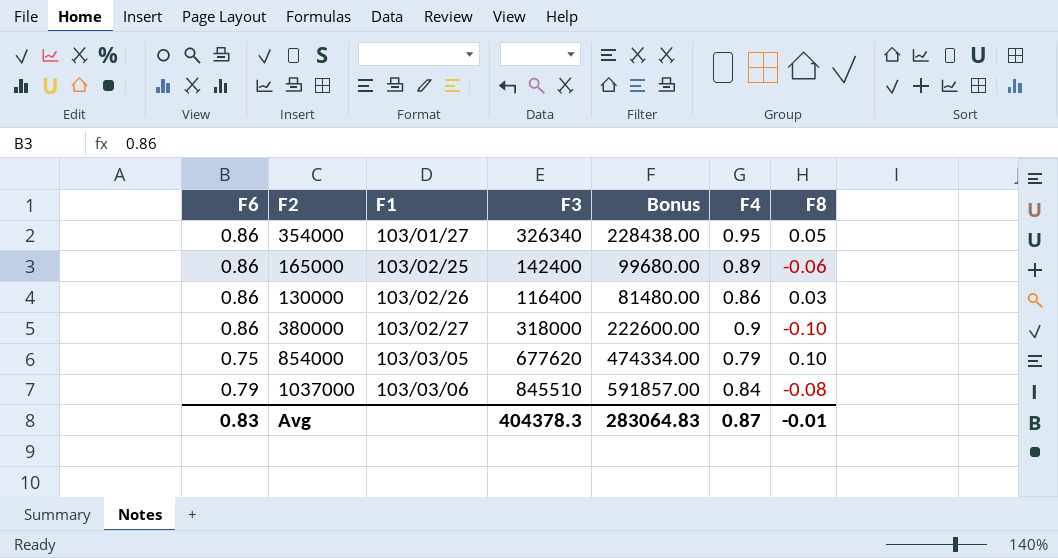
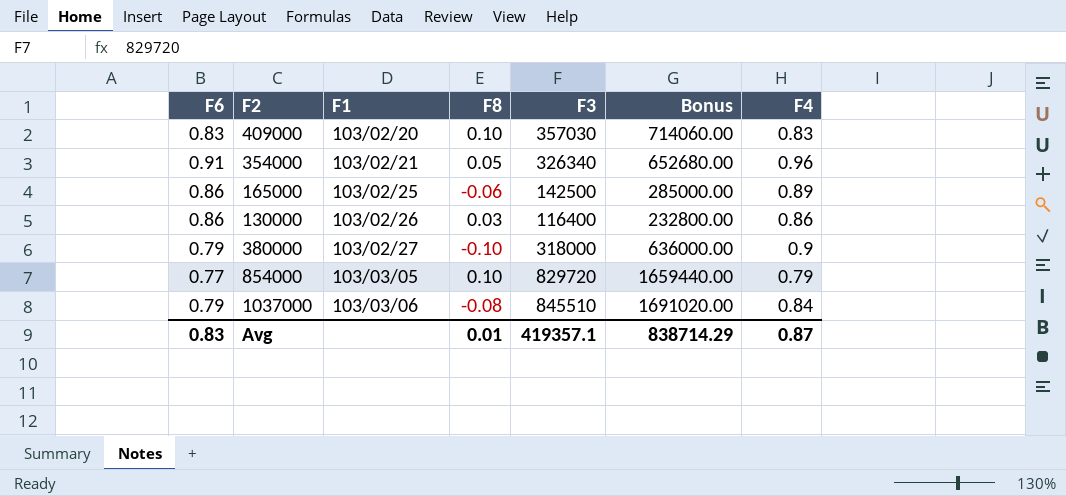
column F8 | position: 7 -> 4
column Bonus | formula: [F3] * 0.7 -> [F3] * 2
row 409000: none -> 0.83 | 103/02/20 | 0.10 | 357030 | 714060.00 | 0.83
354000 | F6: 0.86 -> 0.91
354000 | F1: 103/01/27 -> 103/02/21
354000 | F4: 0.95 -> 0.96
165000 | F3: 142400 -> 142500
380000 | F6: 0.86 -> 0.79
854000 | F6: 0.75 -> 0.77
854000 | F3: 677620 -> 829720
Avg | F8: -0.01 -> 0.01
Avg | F3: 404378.3 -> 419357.1
Avg | Bonus: 283064.83 -> 838714.29

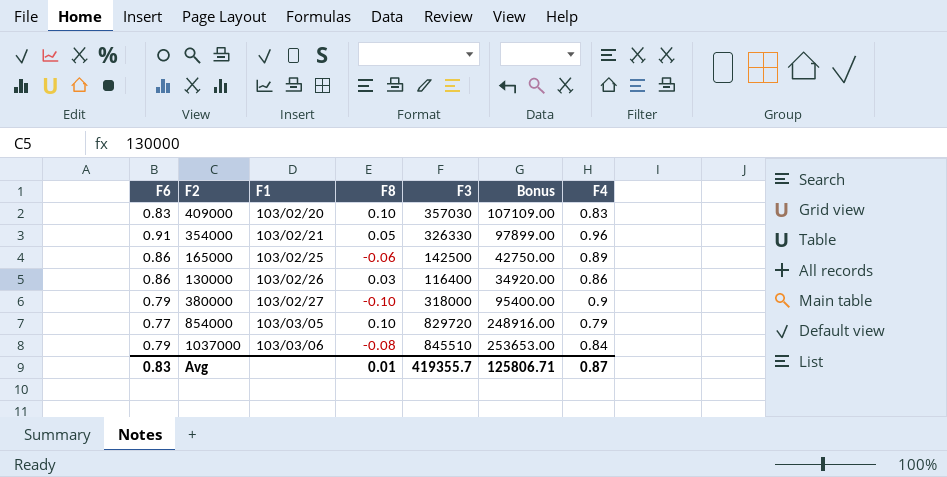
column Bonus | formula: [F3] * 2 -> [F3] * 0.3
354000 | F3: 326340 -> 326330
Avg | F3: 419357.1 -> 419355.7
Avg | Bonus: 838714.29 -> 125806.71

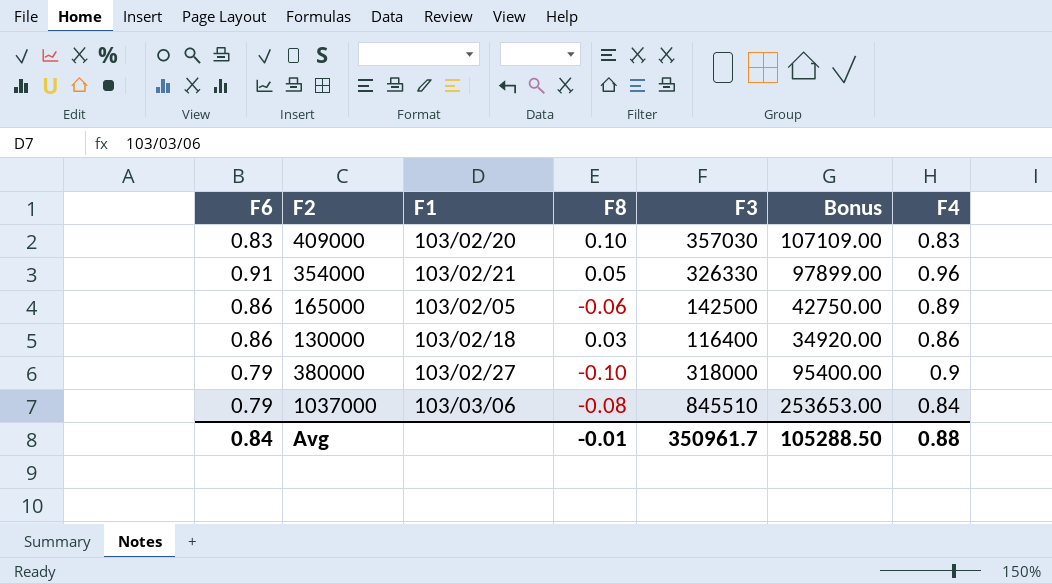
row 854000: 0.77 | 103/03/05 | 0.10 | 829720 | 248916.00 | 0.79 -> none
165000 | F1: 103/02/25 -> 103/02/05
130000 | F1: 103/02/26 -> 103/02/18
Avg | F6: 0.83 -> 0.84
Avg | F8: 0.01 -> -0.01
Avg | F3: 419355.7 -> 350961.7
Avg | Bonus: 125806.71 -> 105288.50
Avg | F4: 0.87 -> 0.88

